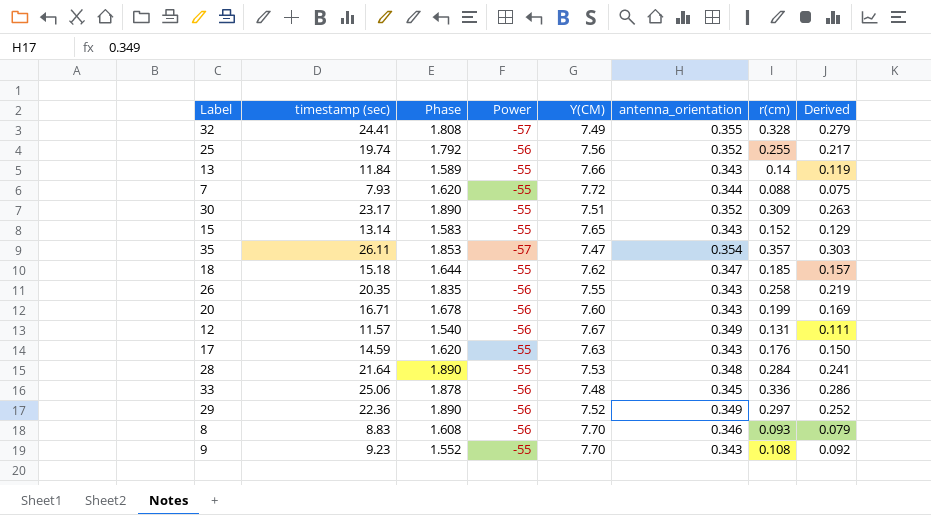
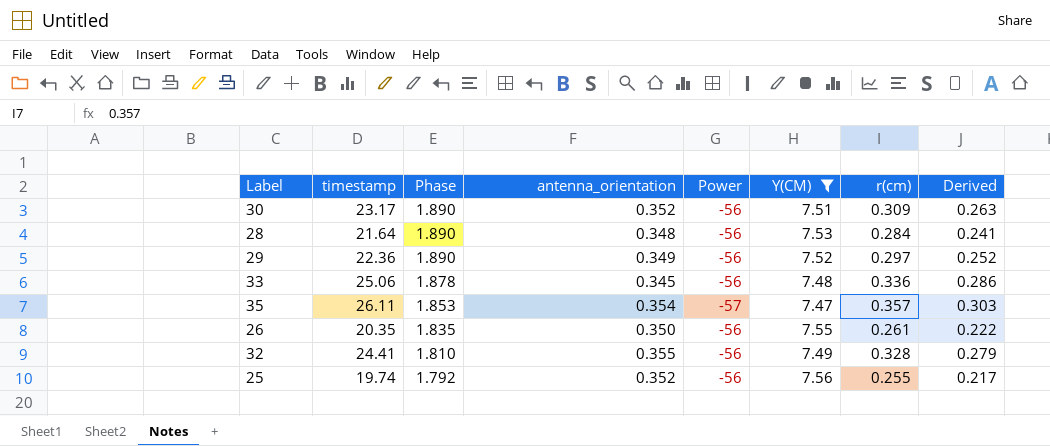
filter: none -> Y(CM) <= 7.56
row order: none -> Phase descending
column name: timestamp (sec) -> timestamp
column antenna_orientation | position: 6 -> 4
30 | Power: -55 -> -56
28 | Power: -55 -> -56
26 | antenna_orientation: 0.343 -> 0.350
26 | r(cm): 0.258 -> 0.261
26 | Derived: 0.219 -> 0.222
32 | Phase: 1.808 -> 1.810
32 | Power: -57 -> -56

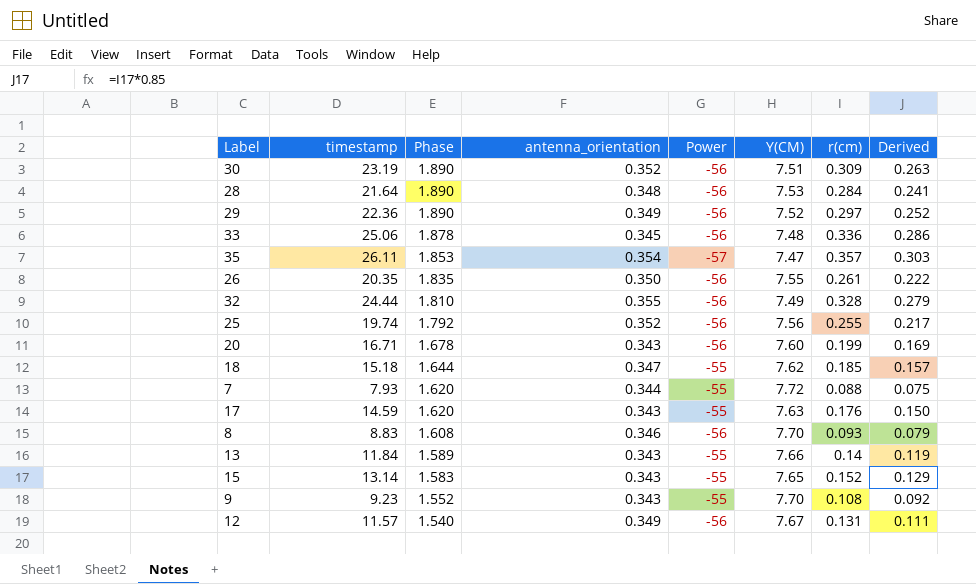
filter: Y(CM) <= 7.56 -> none
30 | timestamp: 23.17 -> 23.19
32 | timestamp: 24.41 -> 24.44

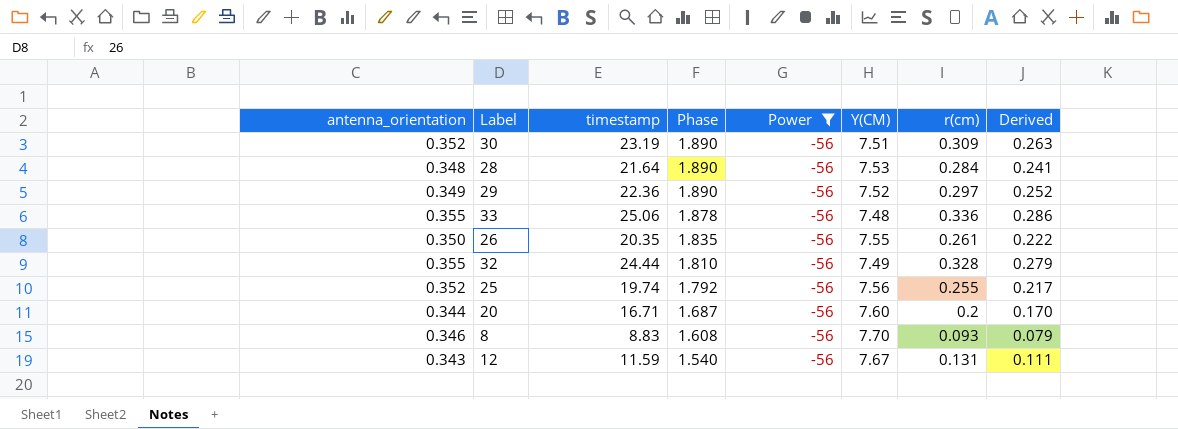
filter: none -> Power = -56
column antenna_orientation | position: 4 -> 1
33 | antenna_orientation: 0.345 -> 0.355
20 | antenna_orientation: 0.343 -> 0.344
20 | Phase: 1.678 -> 1.687
20 | r(cm): 0.199 -> 0.2
20 | Derived: 0.169 -> 0.170
12 | antenna_orientation: 0.349 -> 0.343
12 | timestamp: 11.57 -> 11.59

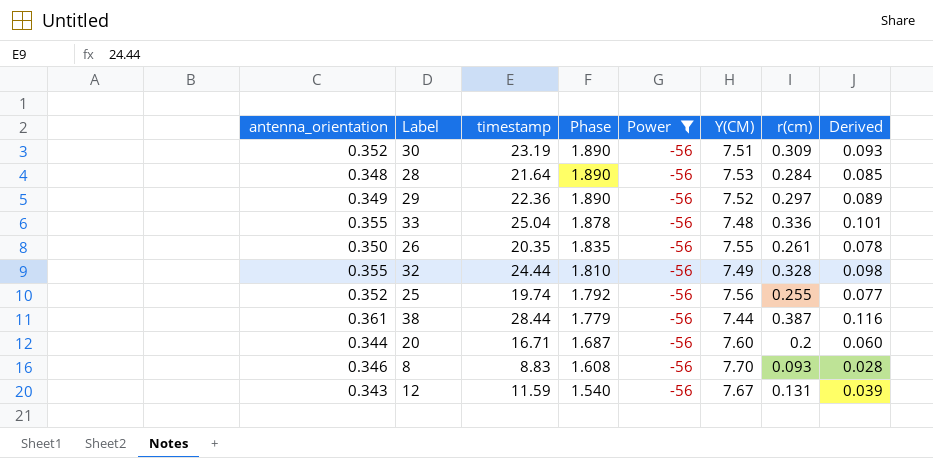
column Derived | formula: [r(cm)] * 0.85 -> [r(cm)] * 0.3
33 | timestamp: 25.06 -> 25.04
row 38: none -> 0.361 | 28.44 | 1.779 | -56 | 7.44 | 0.387 | 0.116

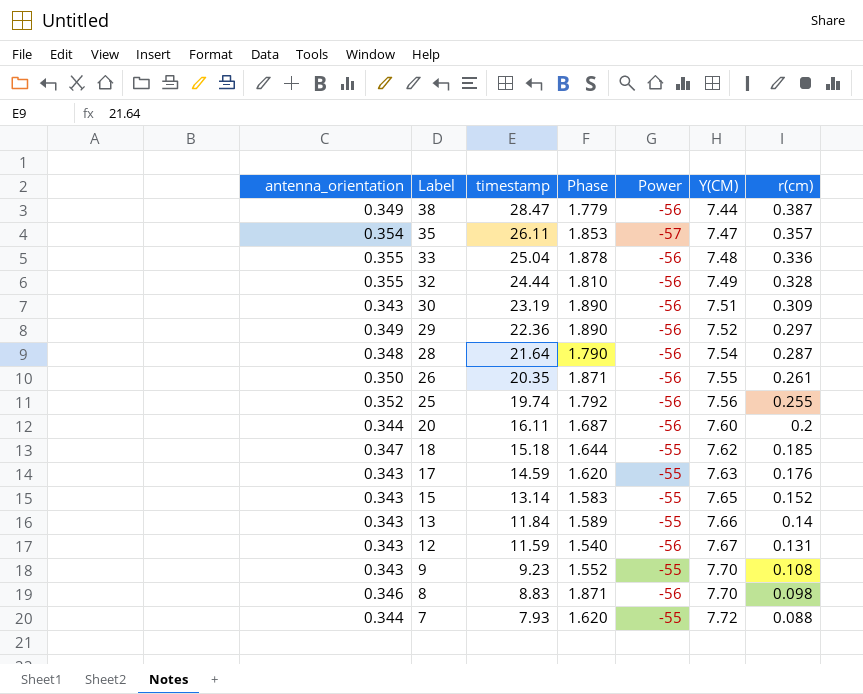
filter: Power = -56 -> none
row order: Phase descending -> Label descending
column Derived | formula: [r(cm)] * 0.3 -> none
38 | antenna_orientation: 0.361 -> 0.349
38 | timestamp: 28.44 -> 28.47
30 | antenna_orientation: 0.352 -> 0.343
28 | Phase: 1.890 -> 1.790
28 | Y(CM): 7.53 -> 7.54
28 | r(cm): 0.284 -> 0.287
26 | Phase: 1.835 -> 1.871
20 | timestamp: 16.71 -> 16.11
8 | Phase: 1.608 -> 1.871
8 | r(cm): 0.093 -> 0.098

